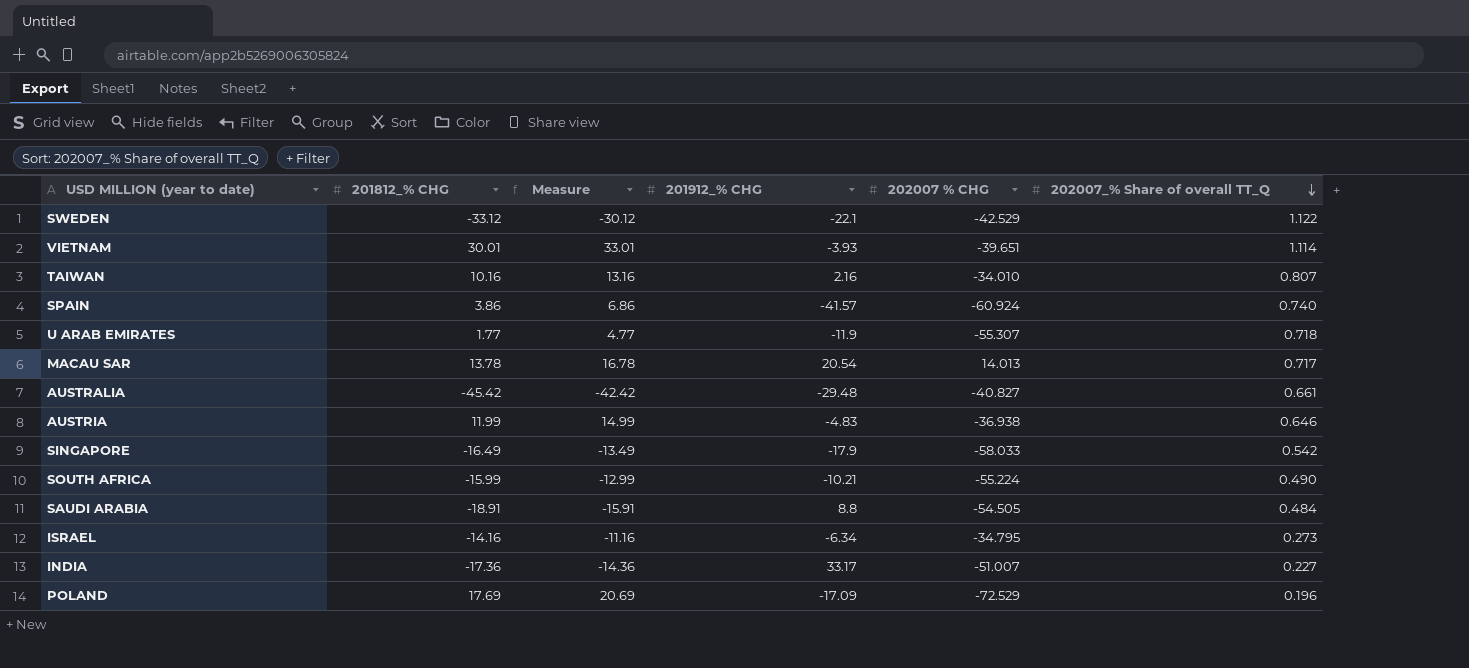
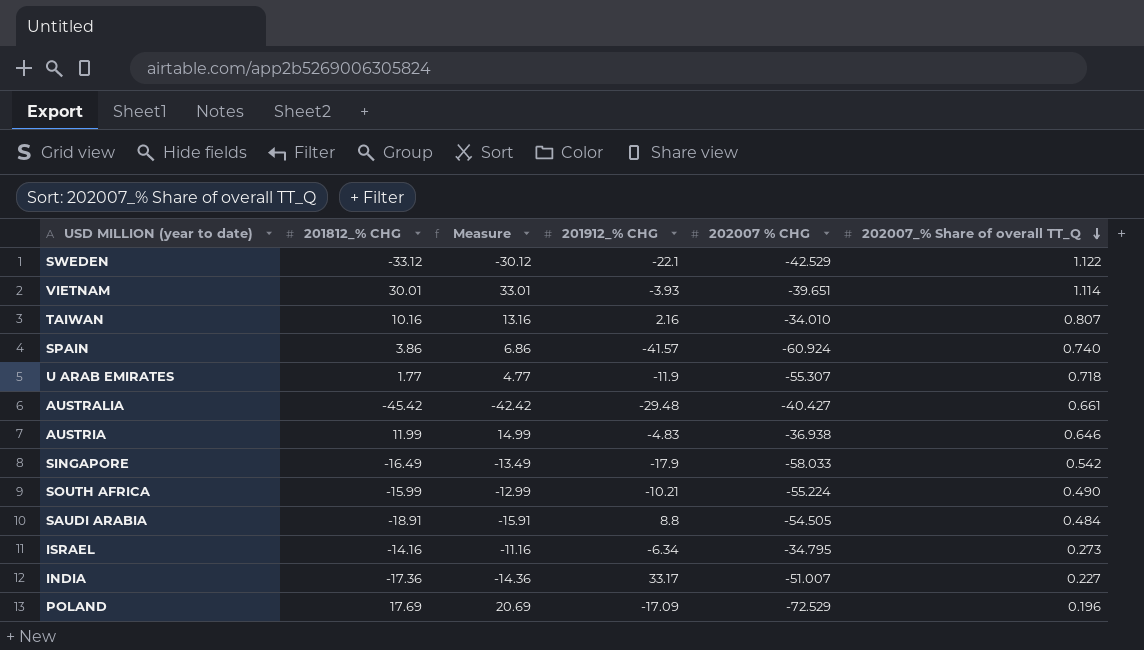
row MACAU SAR: 13.78 | 16.78 | 20.54 | 14.013 | 0.717 -> none
AUSTRALIA | 202007 % CHG: -40.827 -> -40.427

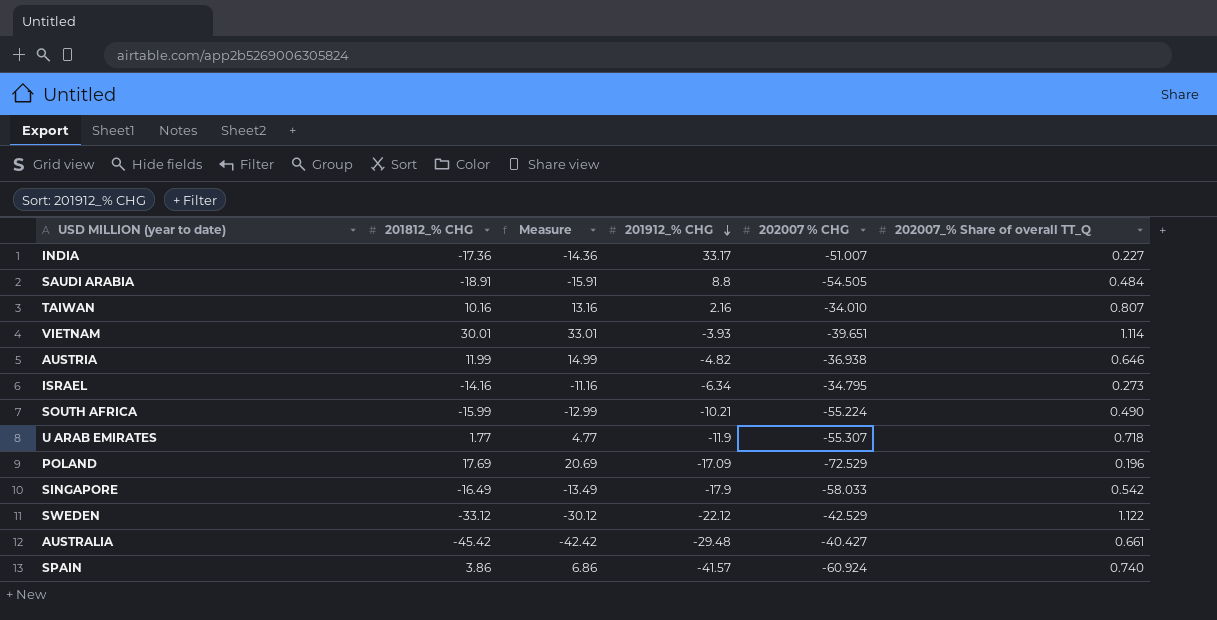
row order: 202007_% Share of overall TT_Q descending -> 201912_% CHG descending
AUSTRIA | 201912_% CHG: -4.83 -> -4.82
SWEDEN | 201912_% CHG: -22.1 -> -22.12

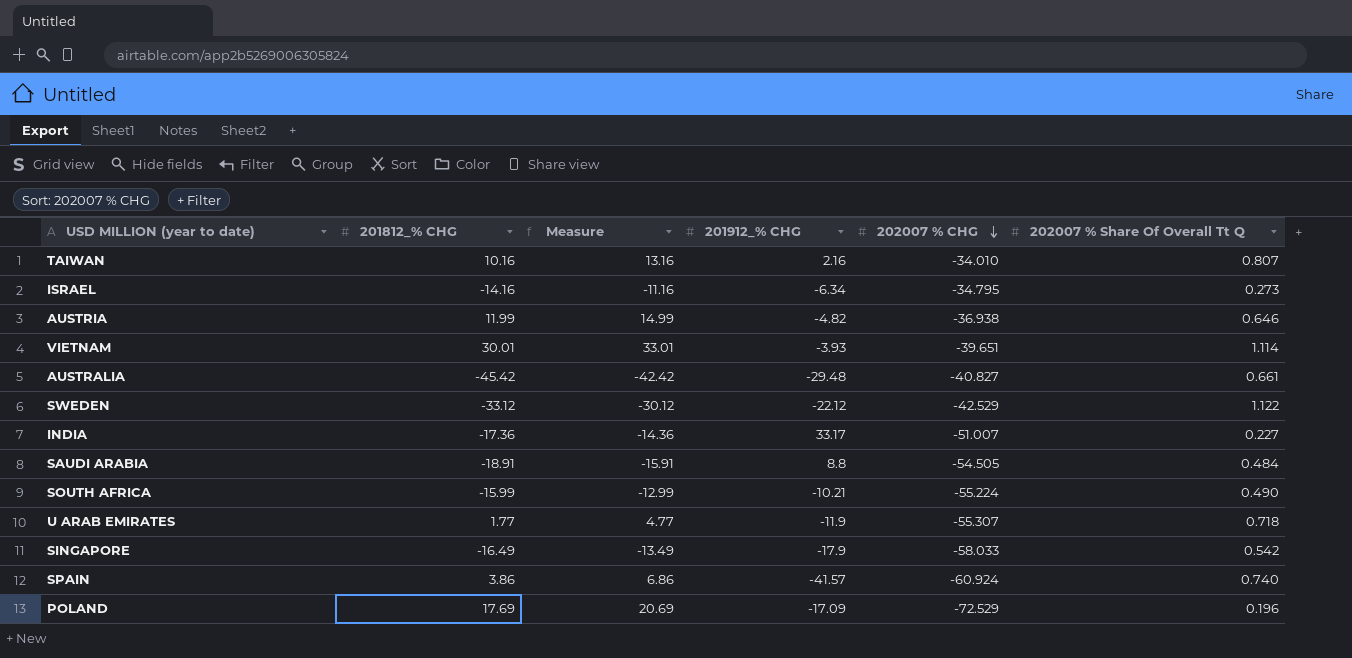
row order: 201912_% CHG descending -> 202007 % CHG descending
column name: 202007_% Share of overall TT_Q -> 202007 % Share Of Overall Tt Q
AUSTRALIA | 202007 % CHG: -40.427 -> -40.827

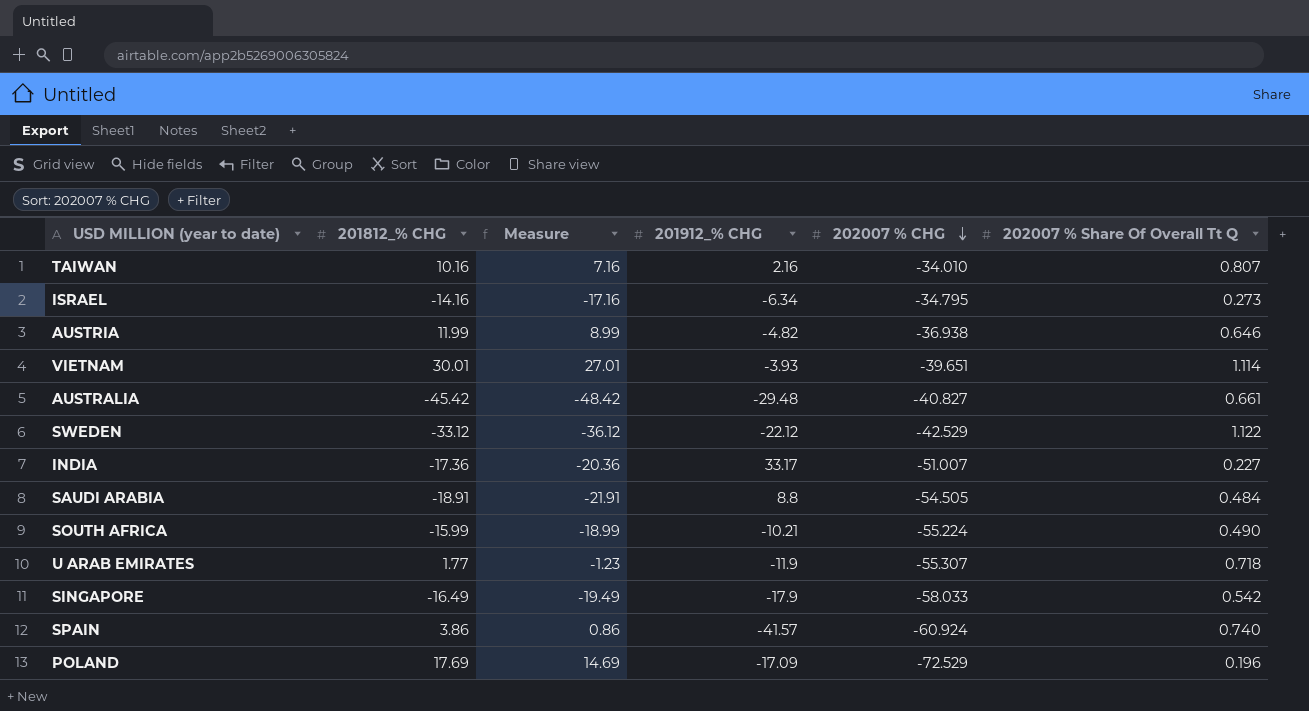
column Measure | formula: [201812_% CHG] + 3 -> [201812_% CHG] - 3

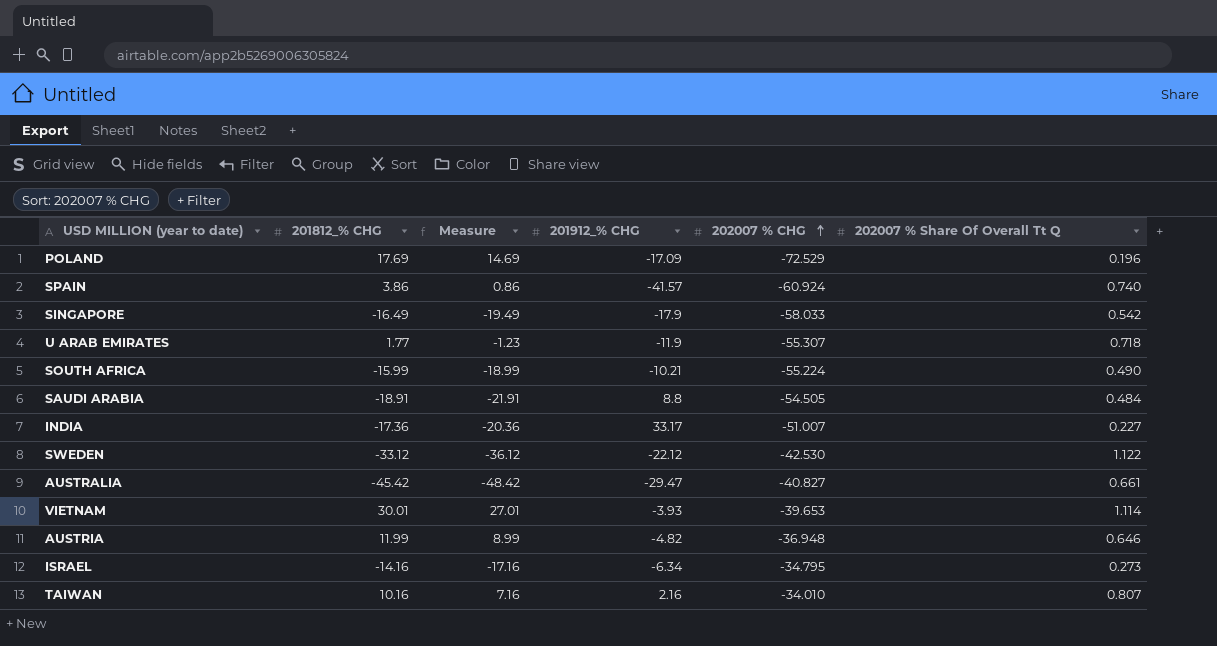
row order: 202007 % CHG descending -> 202007 % CHG ascending
SWEDEN | 202007 % CHG: -42.529 -> -42.530
AUSTRALIA | 201912_% CHG: -29.48 -> -29.47
VIETNAM | 202007 % CHG: -39.651 -> -39.653
AUSTRIA | 202007 % CHG: -36.938 -> -36.948

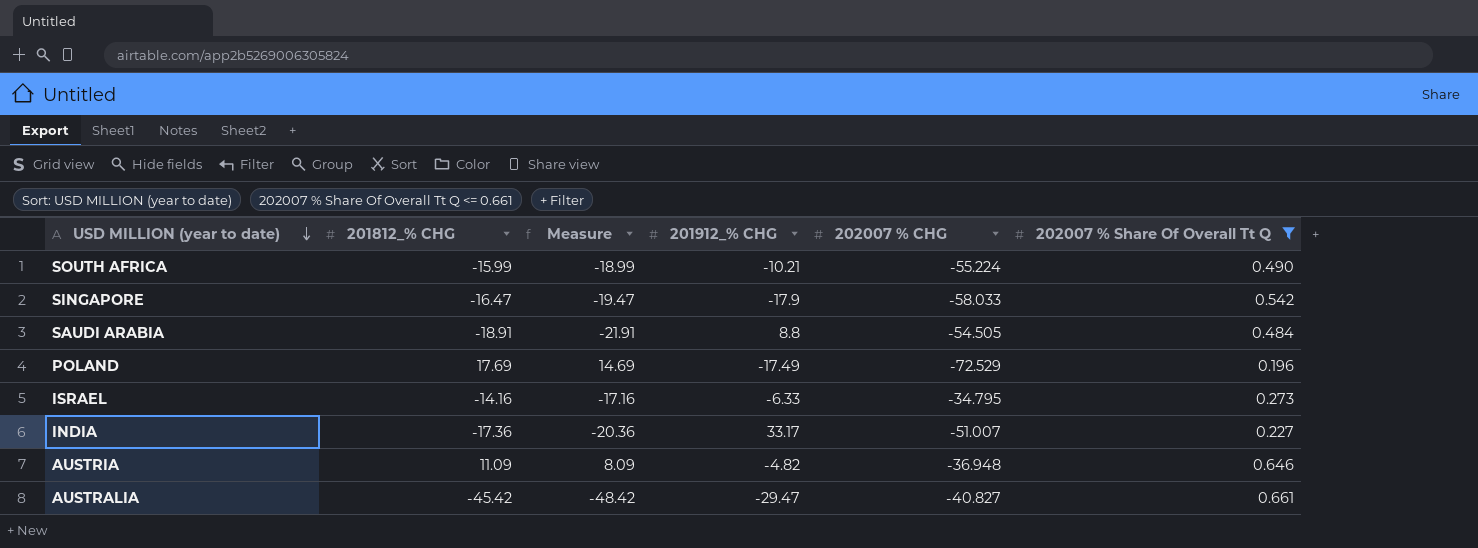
filter: none -> 202007 % Share Of Overall Tt Q <= 0.661
row order: 202007 % CHG ascending -> USD MILLION (year to date) descending
SINGAPORE | 201812_% CHG: -16.49 -> -16.47
SINGAPORE | Measure: -19.49 -> -19.47
POLAND | 201912_% CHG: -17.09 -> -17.49
ISRAEL | 201912_% CHG: -6.34 -> -6.33
AUSTRIA | 201812_% CHG: 11.99 -> 11.09
AUSTRIA | Measure: 8.99 -> 8.09

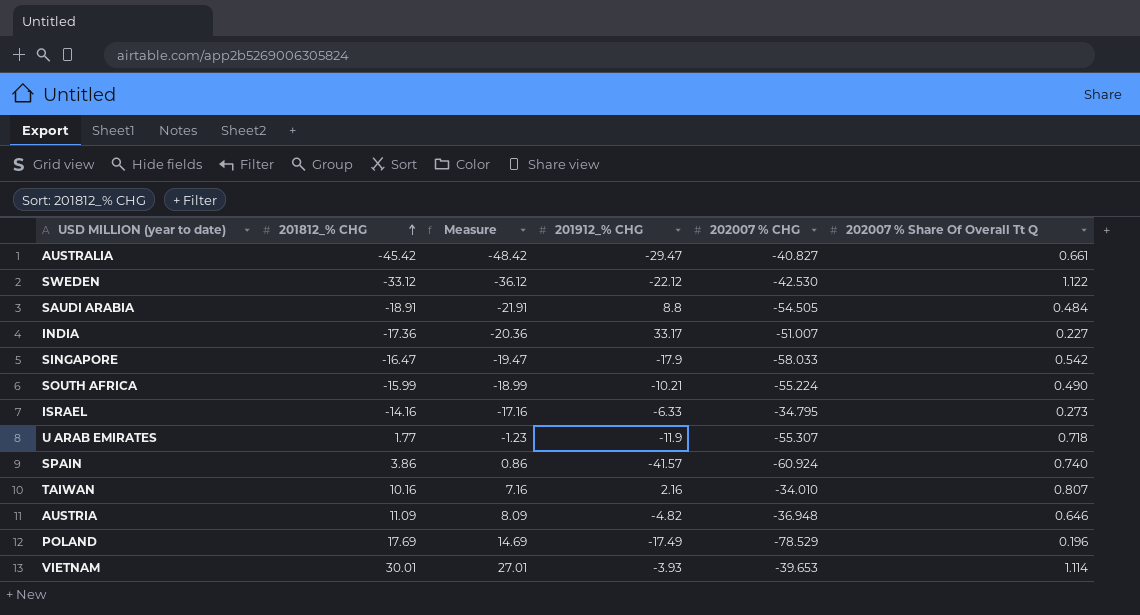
filter: 202007 % Share Of Overall Tt Q <= 0.661 -> none
row order: USD MILLION (year to date) descending -> 201812_% CHG ascending
POLAND | 202007 % CHG: -72.529 -> -78.529

